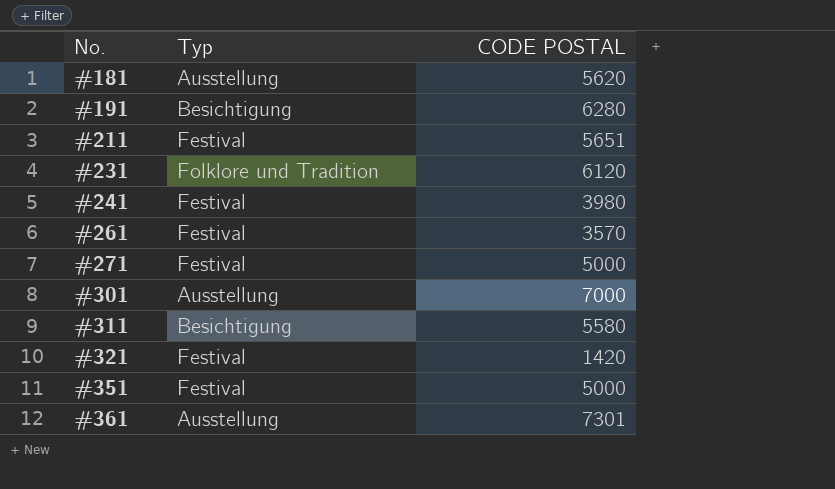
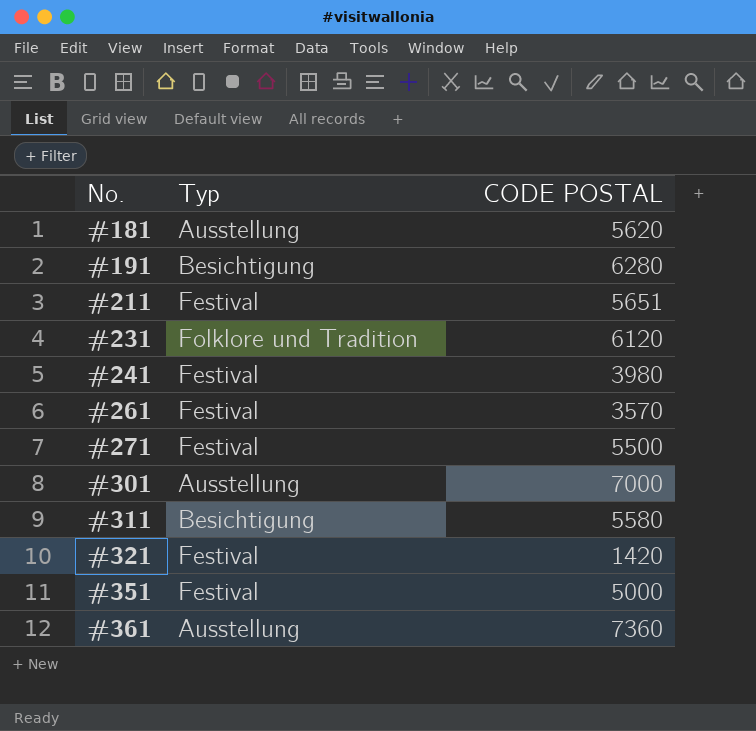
#271 | CODE POSTAL: 5000 -> 5500
#361 | CODE POSTAL: 7301 -> 7360

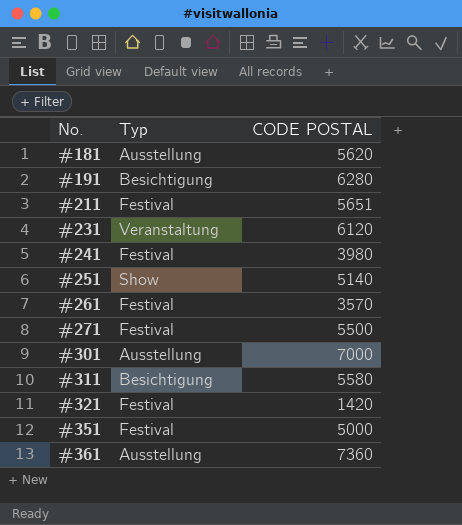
#231 | Typ: Folklore und Tradition -> Veranstaltung
row #251: none -> Show | 5140

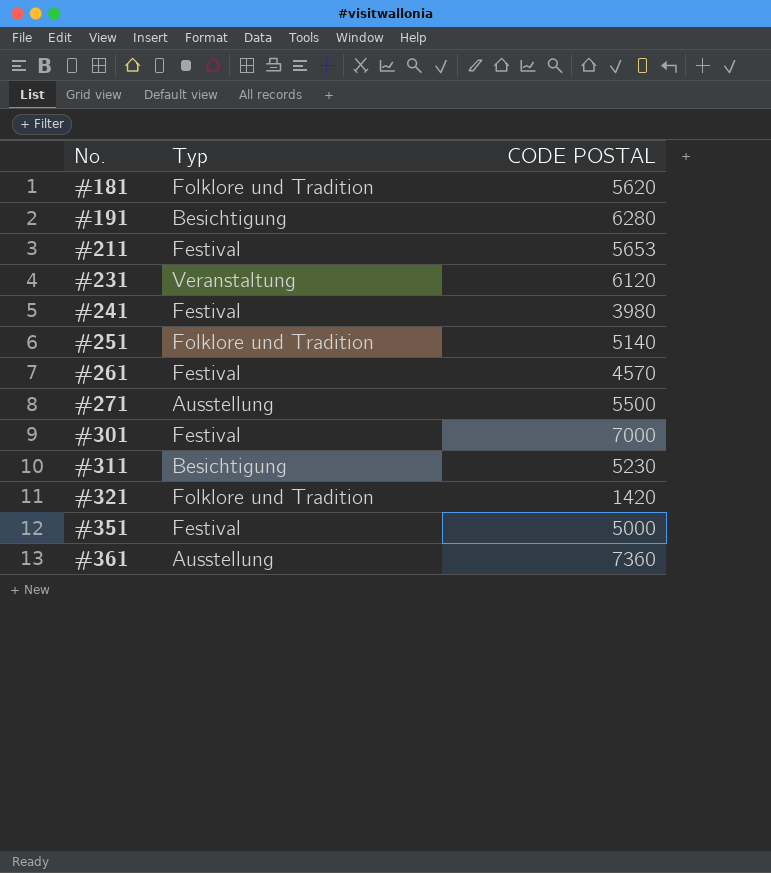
#181 | Typ: Ausstellung -> Folklore und Tradition
#211 | CODE POSTAL: 5651 -> 5653
#251 | Typ: Show -> Folklore und Tradition
#261 | CODE POSTAL: 3570 -> 4570
#271 | Typ: Festival -> Ausstellung
#301 | Typ: Ausstellung -> Festival
#311 | CODE POSTAL: 5580 -> 5230
#321 | Typ: Festival -> Folklore und Tradition

